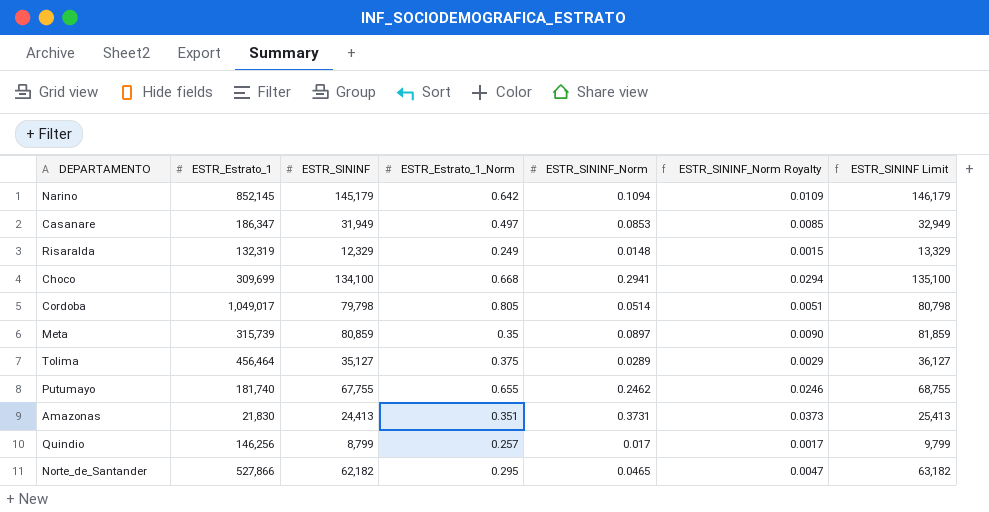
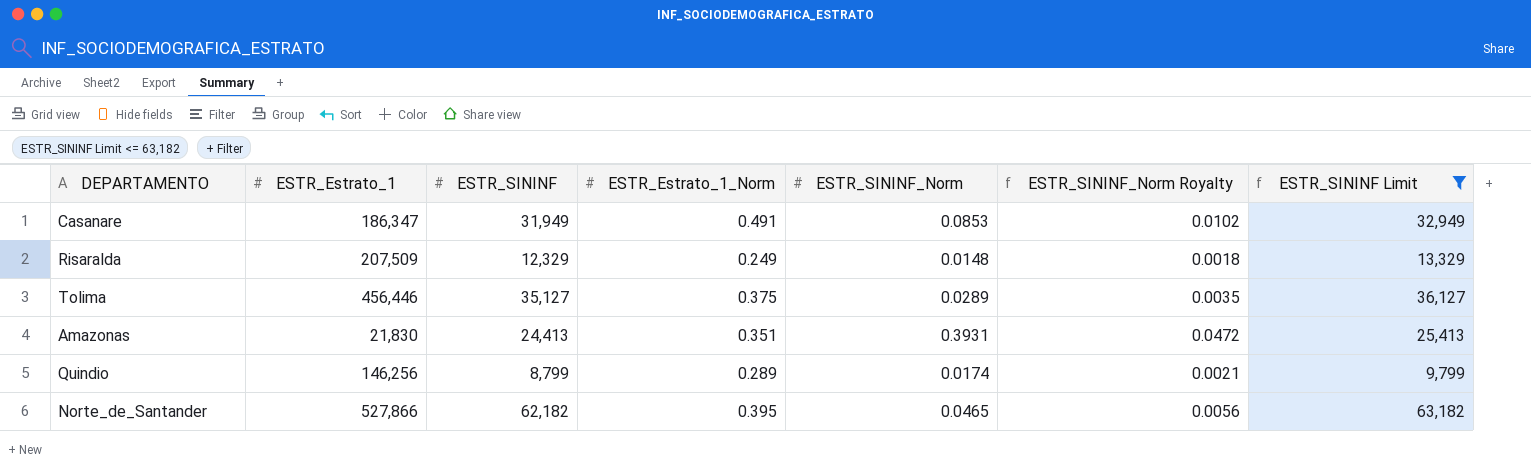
filter: none -> ESTR_SININF Limit <= 63,182
column ESTR_SININF_Norm Royalty | formula: [ESTR_SININF_Norm] * 0.1 -> [ESTR_SININF_Norm] * 0.12
Casanare | ESTR_Estrato_1_Norm: 0.497 -> 0.491
Risaralda | ESTR_Estrato_1: 132,319 -> 207,509
Tolima | ESTR_Estrato_1: 456,464 -> 456,446
Amazonas | ESTR_SININF_Norm: 0.3731 -> 0.3931
Quindio | ESTR_Estrato_1_Norm: 0.257 -> 0.289
Quindio | ESTR_SININF_Norm: 0.017 -> 0.0174
Norte_de_Santander | ESTR_Estrato_1_Norm: 0.295 -> 0.395

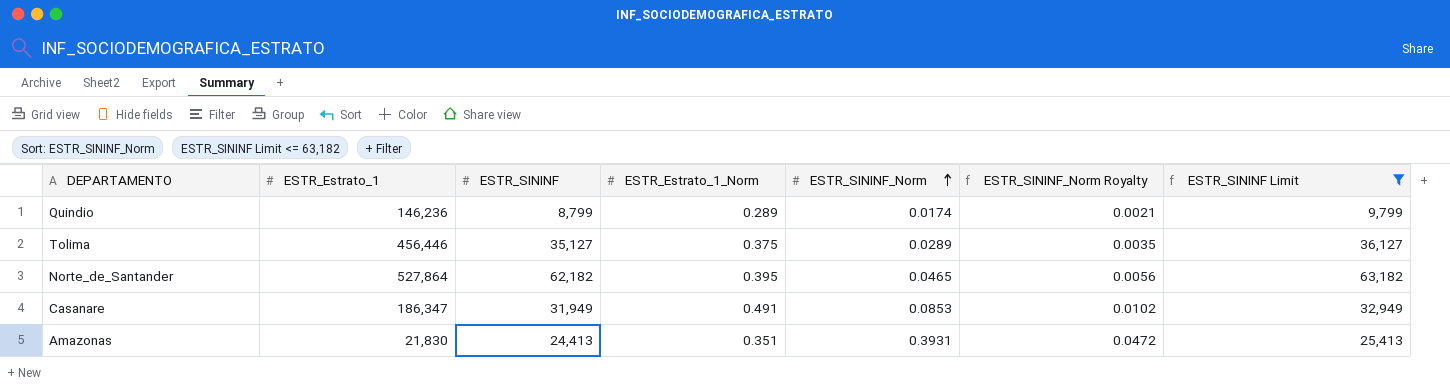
row order: none -> ESTR_SININF_Norm ascending
row Risaralda: 207,509 | 12,329 | 0.249 | 0.0148 | 0.0018 | 13,329 -> none
Quindio | ESTR_Estrato_1: 146,256 -> 146,236
Norte_de_Santander | ESTR_Estrato_1: 527,866 -> 527,864

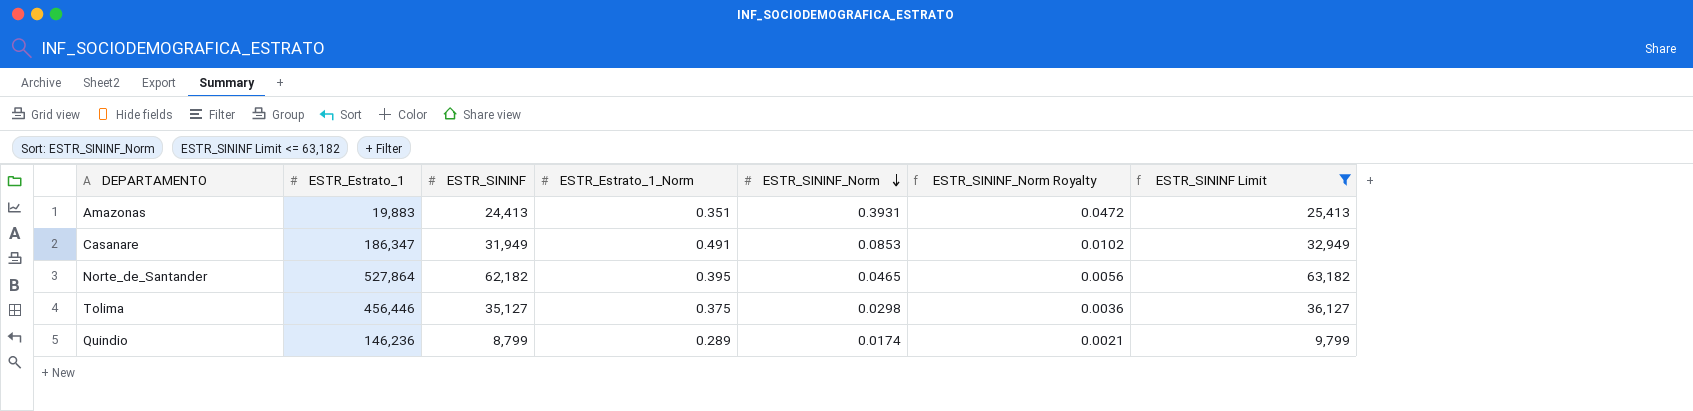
row order: ESTR_SININF_Norm ascending -> ESTR_SININF_Norm descending
Amazonas | ESTR_Estrato_1: 21,830 -> 19,883
Tolima | ESTR_SININF_Norm: 0.0289 -> 0.0298
Tolima | ESTR_SININF_Norm Royalty: 0.0035 -> 0.0036

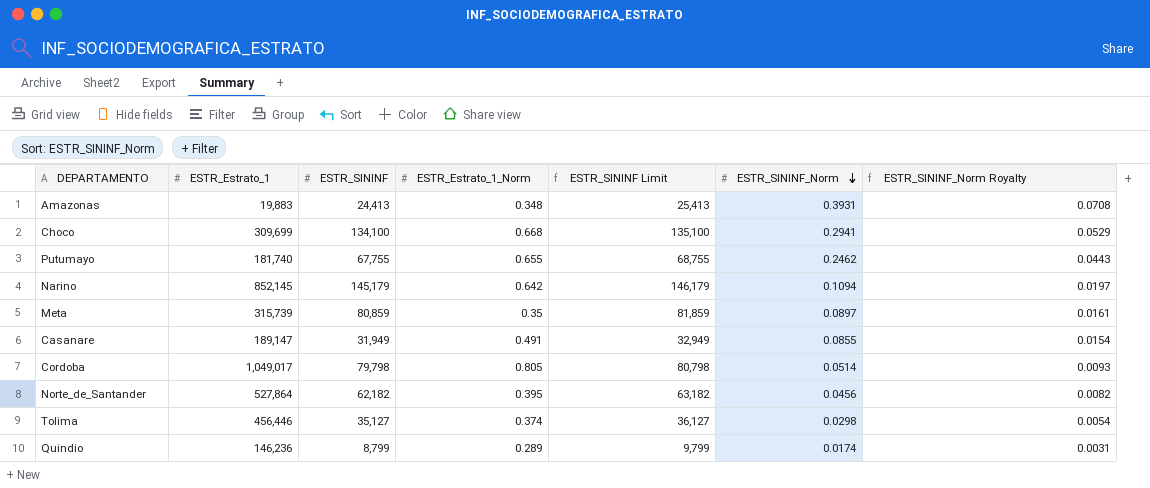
filter: ESTR_SININF Limit <= 63,182 -> none
column ESTR_SININF Limit | position: 7 -> 5
column ESTR_SININF_Norm Royalty | formula: [ESTR_SININF_Norm] * 0.12 -> [ESTR_SININF_Norm] * 0.18
Amazonas | ESTR_Estrato_1_Norm: 0.351 -> 0.348
Casanare | ESTR_Estrato_1: 186,347 -> 189,147
Casanare | ESTR_SININF_Norm: 0.0853 -> 0.0855
Norte_de_Santander | ESTR_SININF_Norm: 0.0465 -> 0.0456
Tolima | ESTR_Estrato_1_Norm: 0.375 -> 0.374

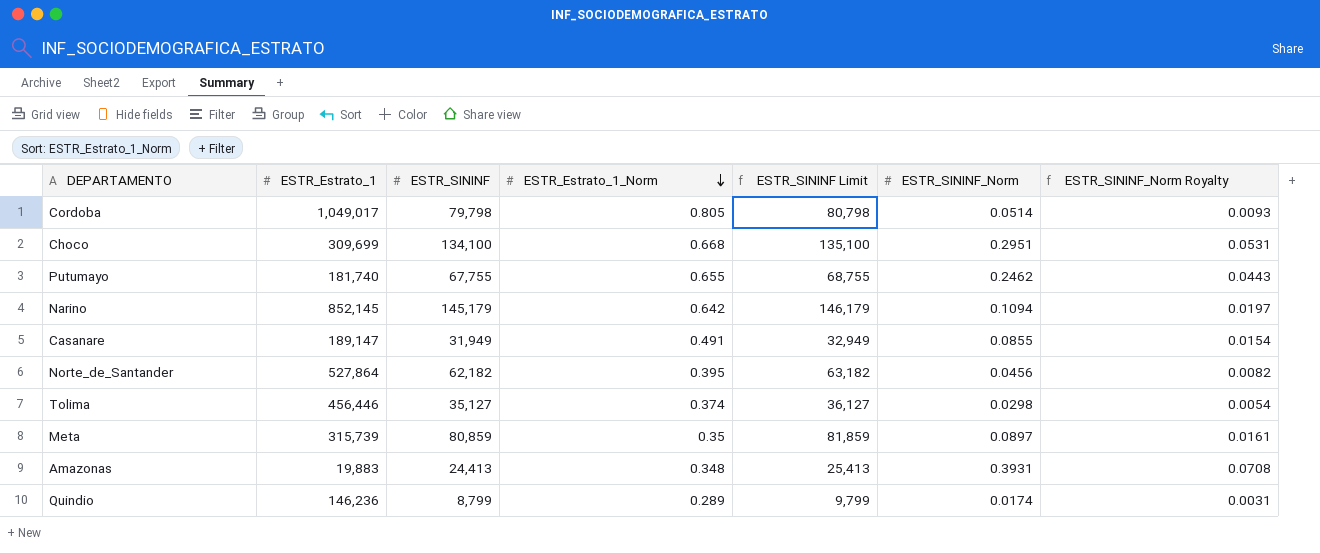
row order: ESTR_SININF_Norm descending -> ESTR_Estrato_1_Norm descending
Choco | ESTR_SININF_Norm: 0.2941 -> 0.2951
Choco | ESTR_SININF_Norm Royalty: 0.0529 -> 0.0531

